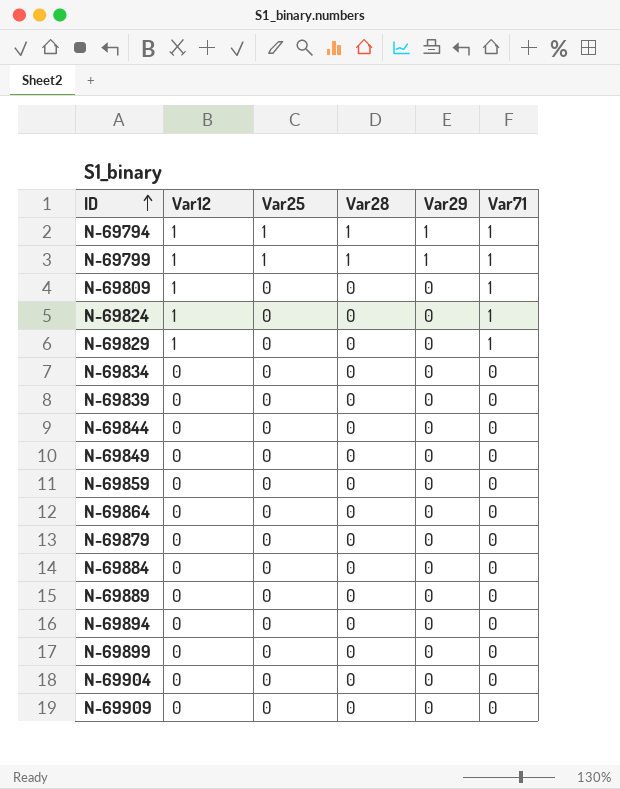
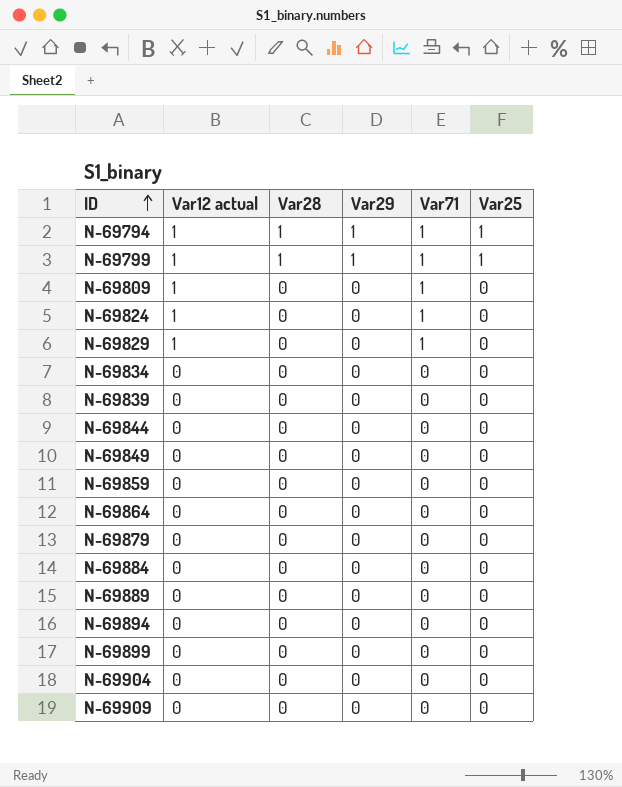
column name: Var12 -> Var12 actual
column Var25 | position: 3 -> 6

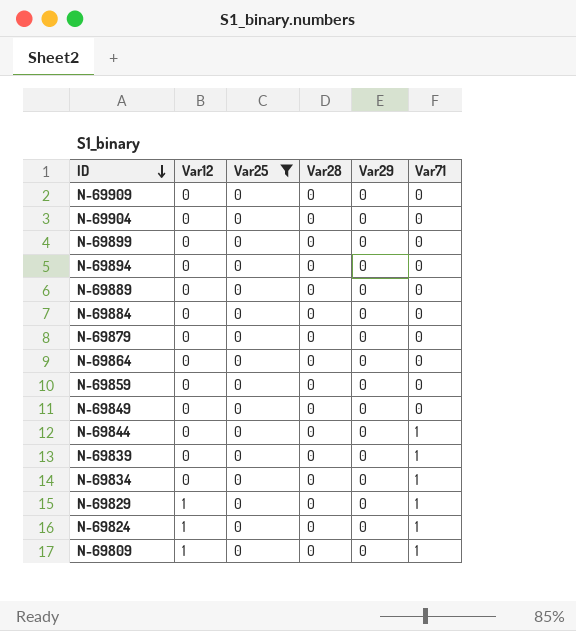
filter: none -> Var25 = 0
row order: ID ascending -> ID descending
column name: Var12 actual -> Var12
column Var25 | position: 6 -> 3
N-69844 | Var71: 0 -> 1
N-69839 | Var71: 0 -> 1
N-69834 | Var71: 0 -> 1

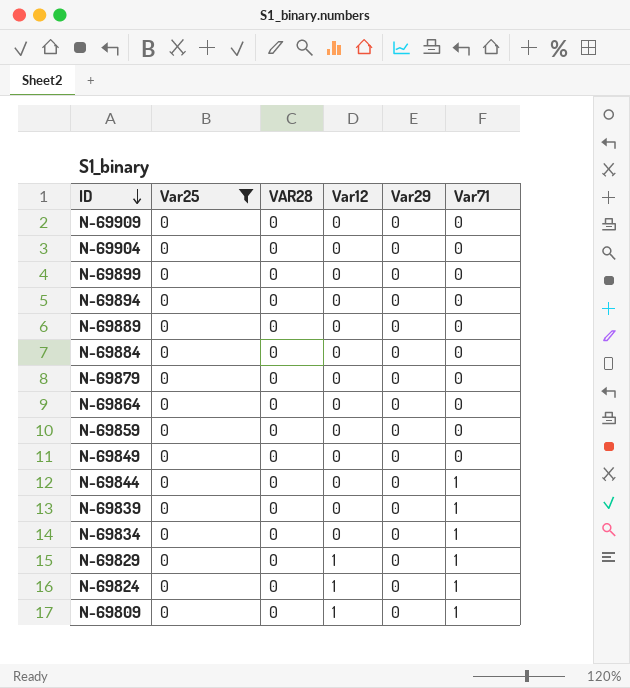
column name: Var28 -> VAR28
column Var12 | position: 2 -> 4

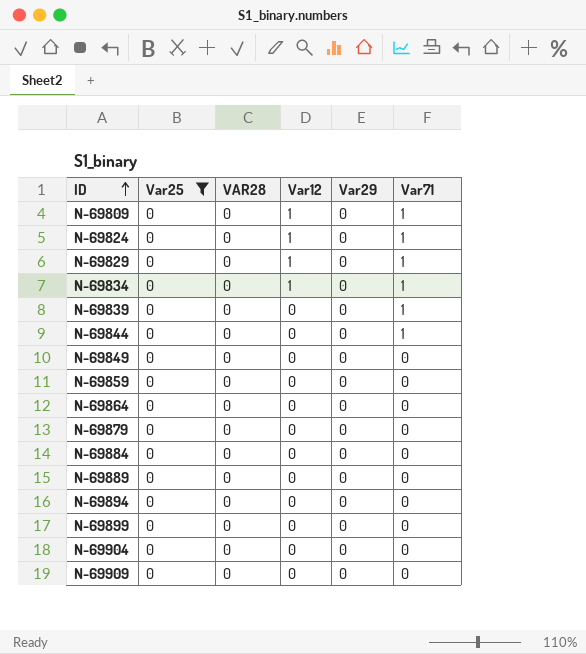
row order: ID descending -> ID ascending
N-69834 | Var12: 0 -> 1

